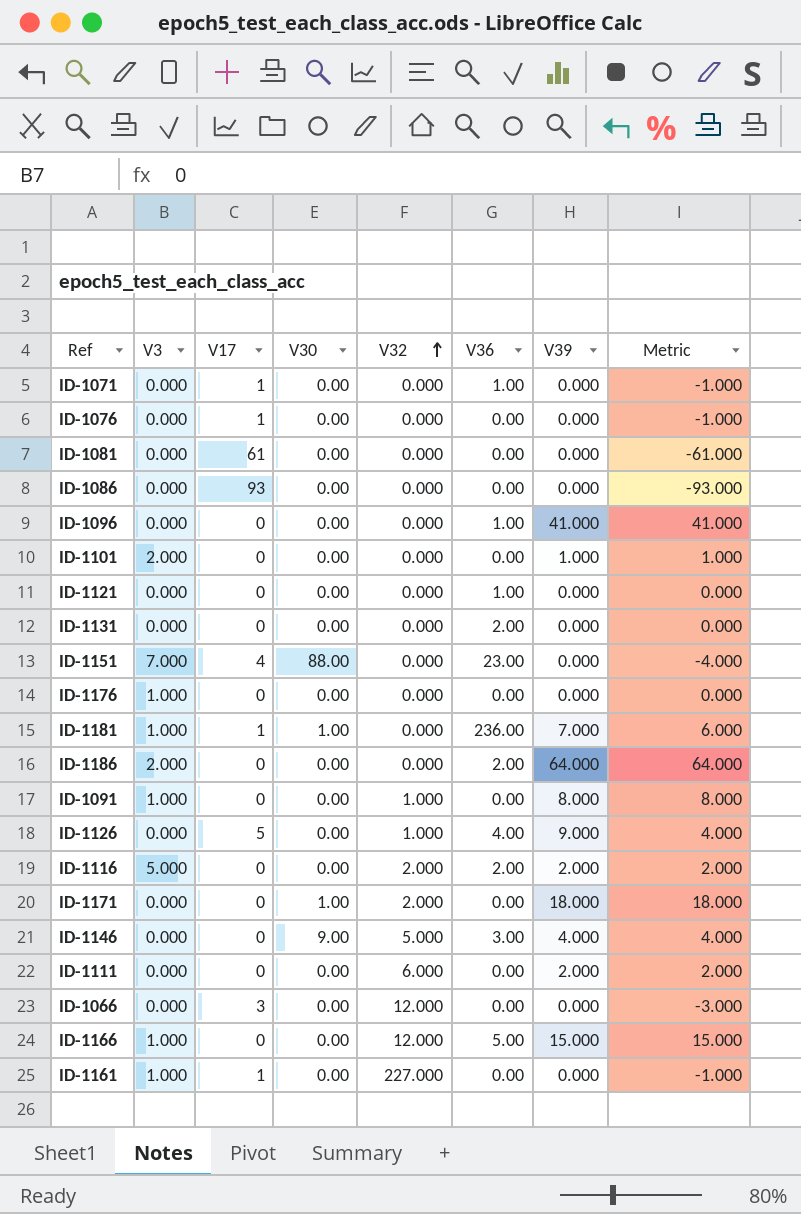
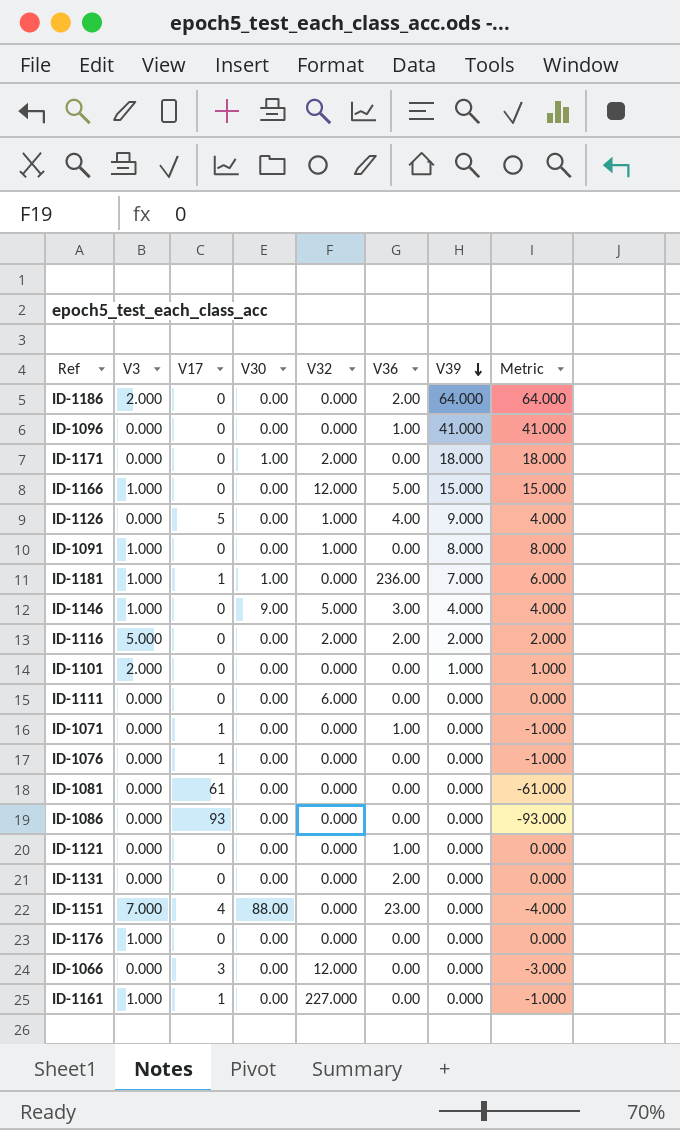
row order: V32 ascending -> V39 descending
ID-1146 | V3: 0.000 -> 1.000
ID-1111 | V39: 2.000 -> 0.000
ID-1111 | Metric: 2.000 -> 0.000

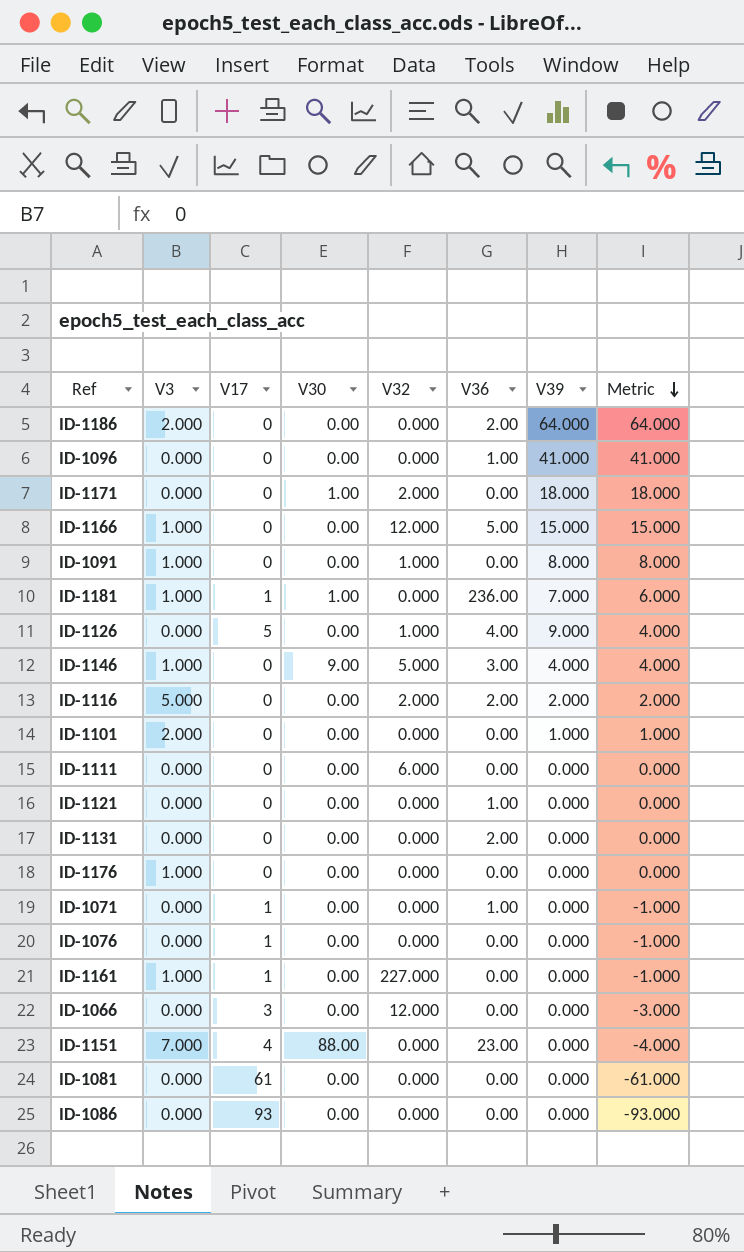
row order: V39 descending -> Metric descending

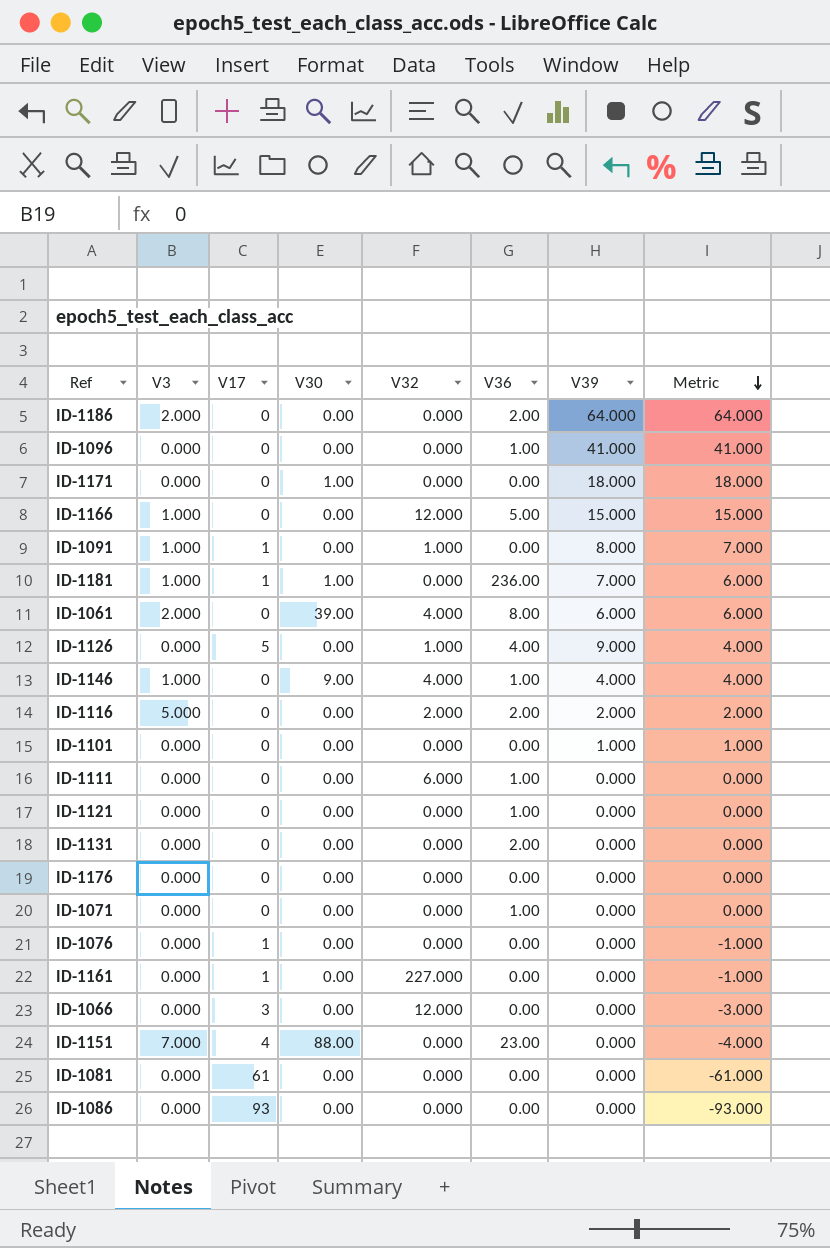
ID-1171 | V32: 2.000 -> 0.000
ID-1091 | V17: 0 -> 1
ID-1091 | Metric: 8.000 -> 7.000
row ID-1061: none -> 2.000 | 0 | 39.00 | 4.000 | 8.00 | 6.000 | 6.000
ID-1146 | V32: 5.000 -> 4.000
ID-1146 | V36: 3.00 -> 1.00
ID-1101 | V3: 2.000 -> 0.000
ID-1111 | V36: 0.00 -> 1.00
ID-1176 | V3: 1.000 -> 0.000
ID-1071 | V17: 1 -> 0
ID-1071 | Metric: -1.000 -> 0.000
ID-1161 | V3: 1.000 -> 0.000

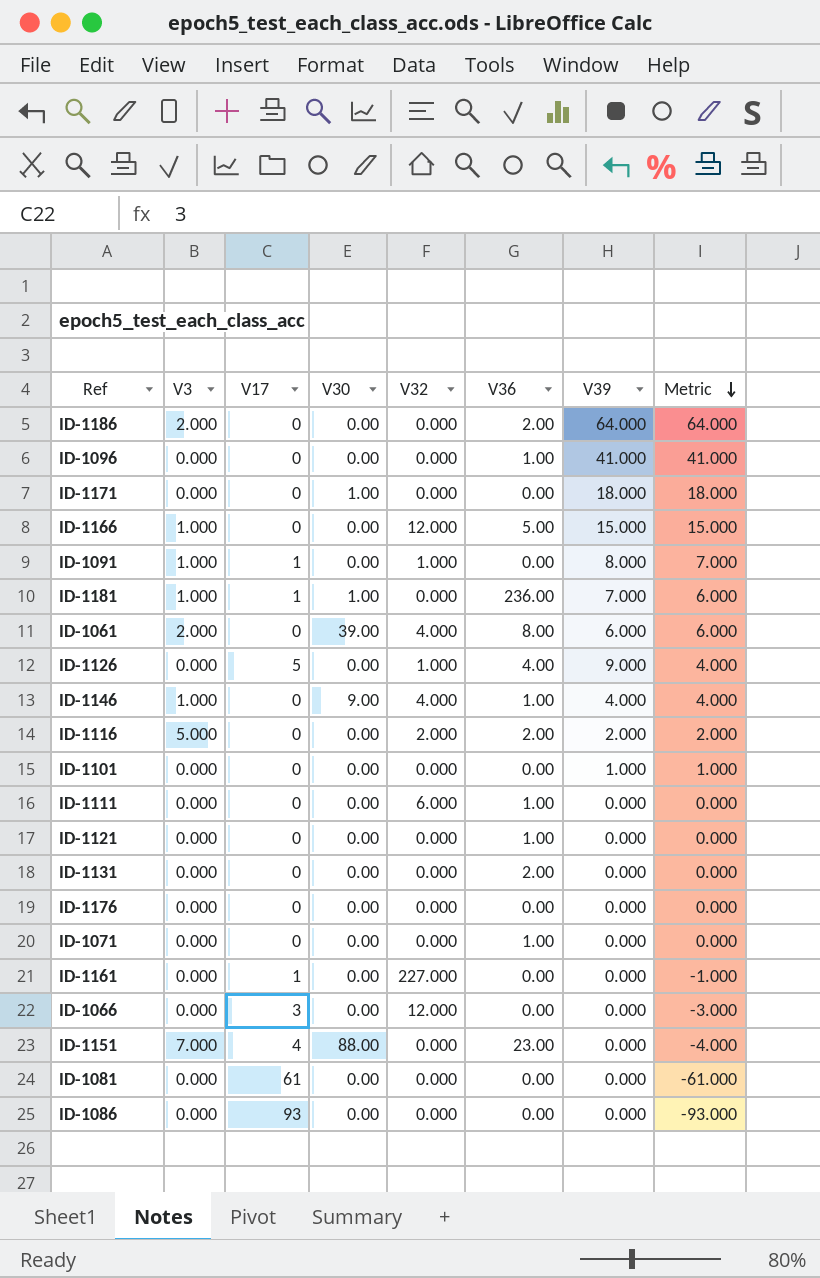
row ID-1076: 0.000 | 1 | 0.00 | 0.000 | 0.00 | 0.000 | -1.000 -> none

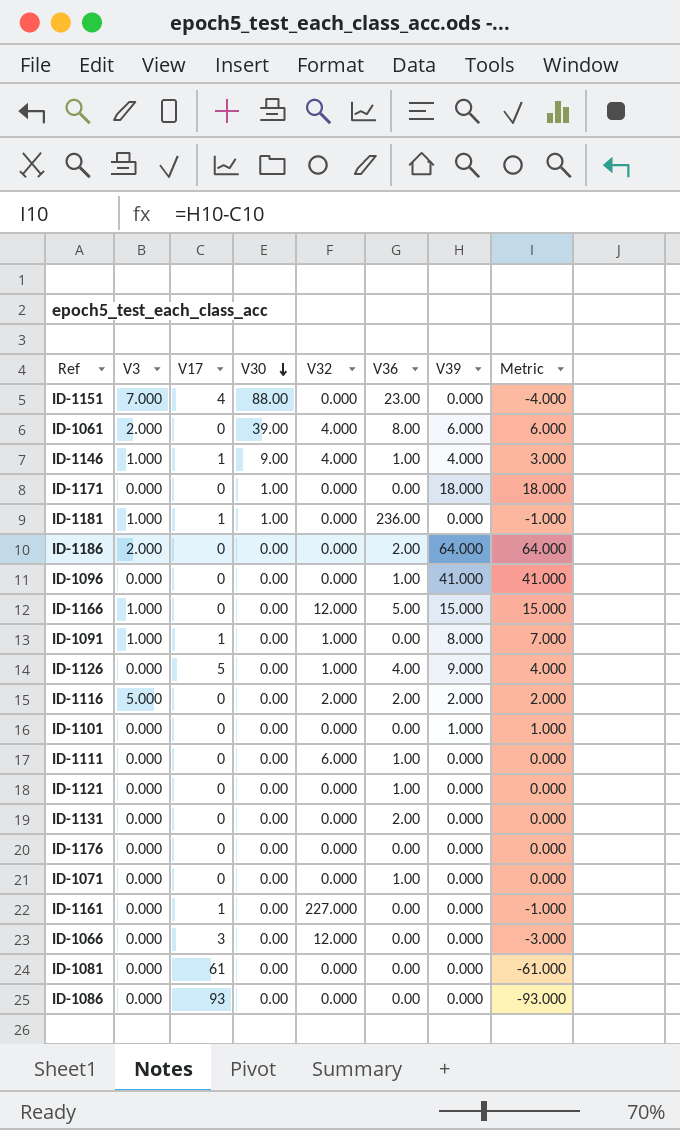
row order: Metric descending -> V30 descending
ID-1146 | V17: 0 -> 1
ID-1146 | Metric: 4.000 -> 3.000
ID-1181 | V39: 7.000 -> 0.000
ID-1181 | Metric: 6.000 -> -1.000

